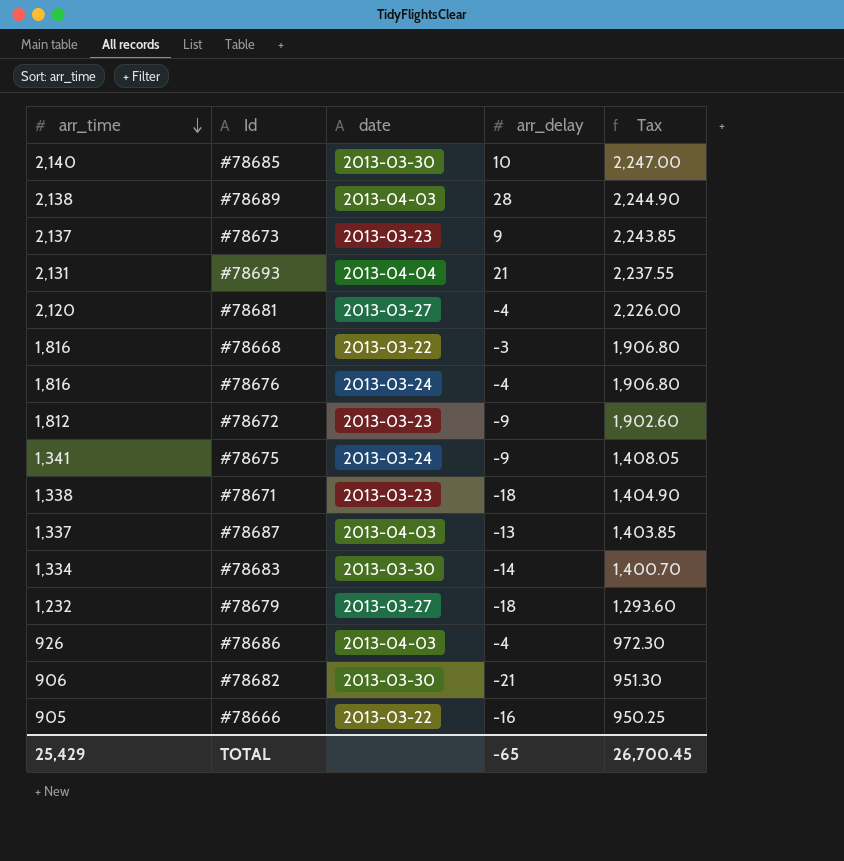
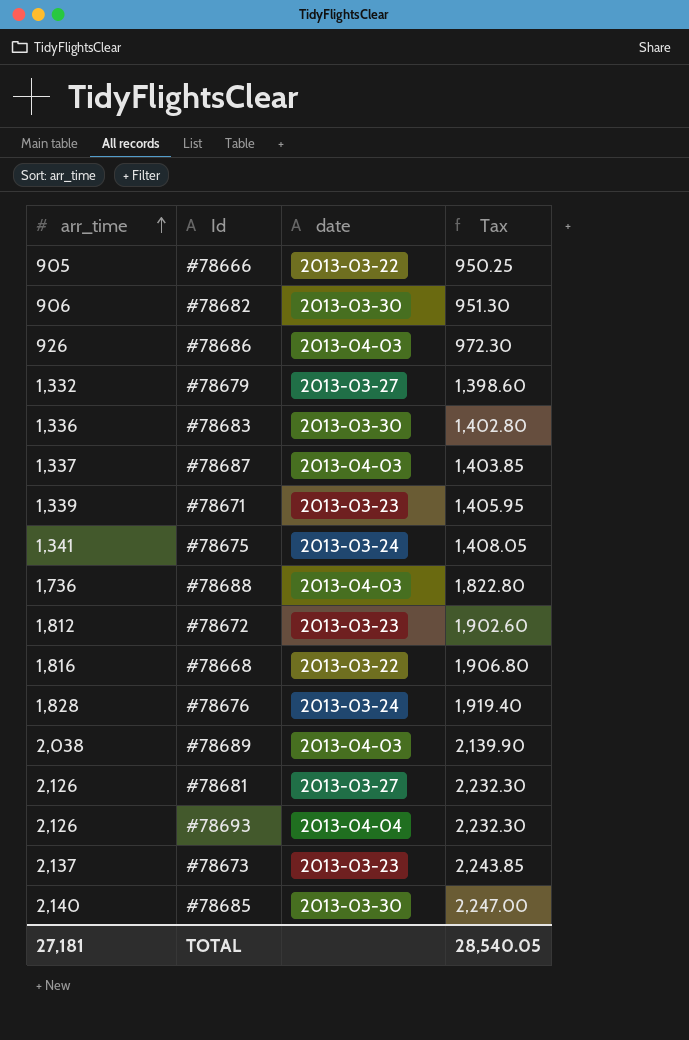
row order: arr_time descending -> arr_time ascending
column arr_delay | position: 4 -> none
#78679 | arr_time: 1,232 -> 1,332
#78679 | Tax: 1,293.60 -> 1,398.60
#78683 | arr_time: 1,334 -> 1,336
#78683 | Tax: 1,400.70 -> 1,402.80
#78671 | arr_time: 1,338 -> 1,339
#78671 | Tax: 1,404.90 -> 1,405.95
row #78688: none -> 1,736 | 2013-04-03 | 1,822.80
#78676 | arr_time: 1,816 -> 1,828
#78676 | Tax: 1,906.80 -> 1,919.40
#78689 | arr_time: 2,138 -> 2,038
#78689 | Tax: 2,244.90 -> 2,139.90
#78681 | arr_time: 2,120 -> 2,126
#78681 | Tax: 2,226.00 -> 2,232.30
#78693 | arr_time: 2,131 -> 2,126
#78693 | Tax: 2,237.55 -> 2,232.30
TOTAL | arr_time: 25,429 -> 27,181
TOTAL | Tax: 26,700.45 -> 28,540.05

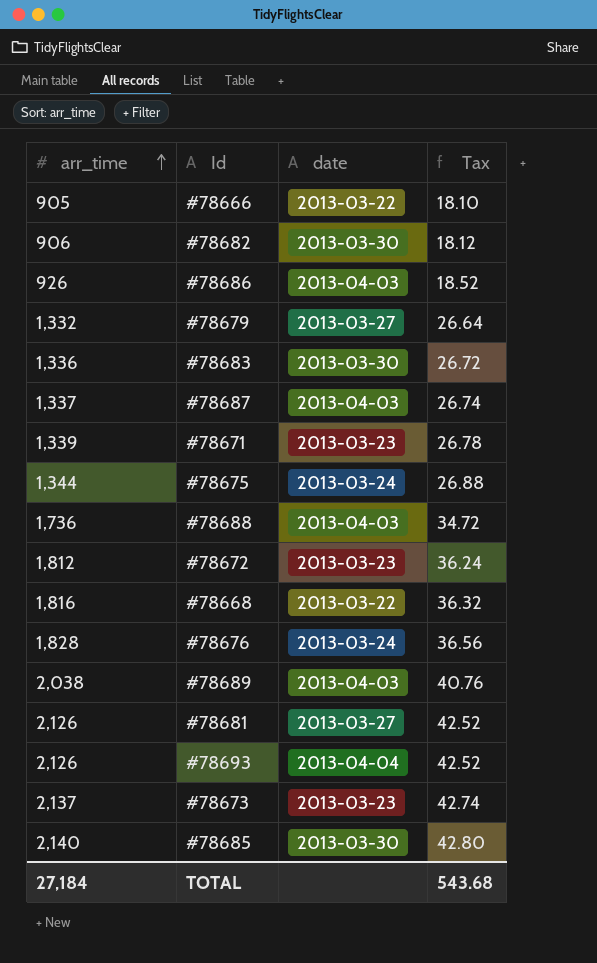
column Tax | formula: [arr_time] * 1.05 -> [arr_time] * 0.02
#78675 | arr_time: 1,341 -> 1,344
TOTAL | arr_time: 27,181 -> 27,184
TOTAL | Tax: 28,540.05 -> 543.68

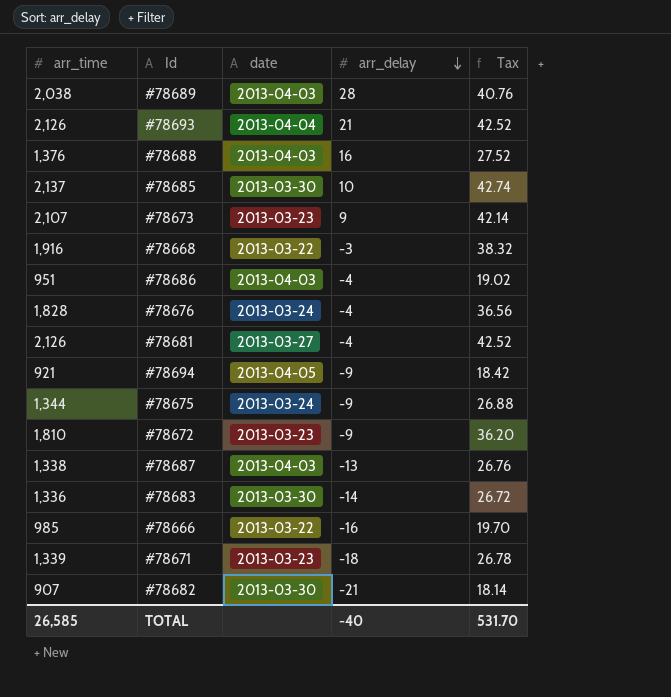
row order: arr_time ascending -> arr_delay descending
column arr_delay | position: none -> 4
row #78679: 1,332 | 2013-03-27 | 26.64 -> none
#78688 | arr_time: 1,736 -> 1,376
#78688 | Tax: 34.72 -> 27.52
#78685 | arr_time: 2,140 -> 2,137
#78685 | Tax: 42.80 -> 42.74
#78673 | arr_time: 2,137 -> 2,107
#78673 | Tax: 42.74 -> 42.14
#78668 | arr_time: 1,816 -> 1,916
#78668 | Tax: 36.32 -> 38.32
#78686 | arr_time: 926 -> 951
#78686 | Tax: 18.52 -> 19.02
row #78694: none -> 921 | 2013-04-05 | -9 | 18.42
#78672 | arr_time: 1,812 -> 1,810
#78672 | Tax: 36.24 -> 36.20
#78687 | arr_time: 1,337 -> 1,338
#78687 | Tax: 26.74 -> 26.76
#78666 | arr_time: 905 -> 985
#78666 | Tax: 18.10 -> 19.70
#78682 | arr_time: 906 -> 907
#78682 | Tax: 18.12 -> 18.14
TOTAL | arr_time: 27,184 -> 26,585
TOTAL | Tax: 543.68 -> 531.70

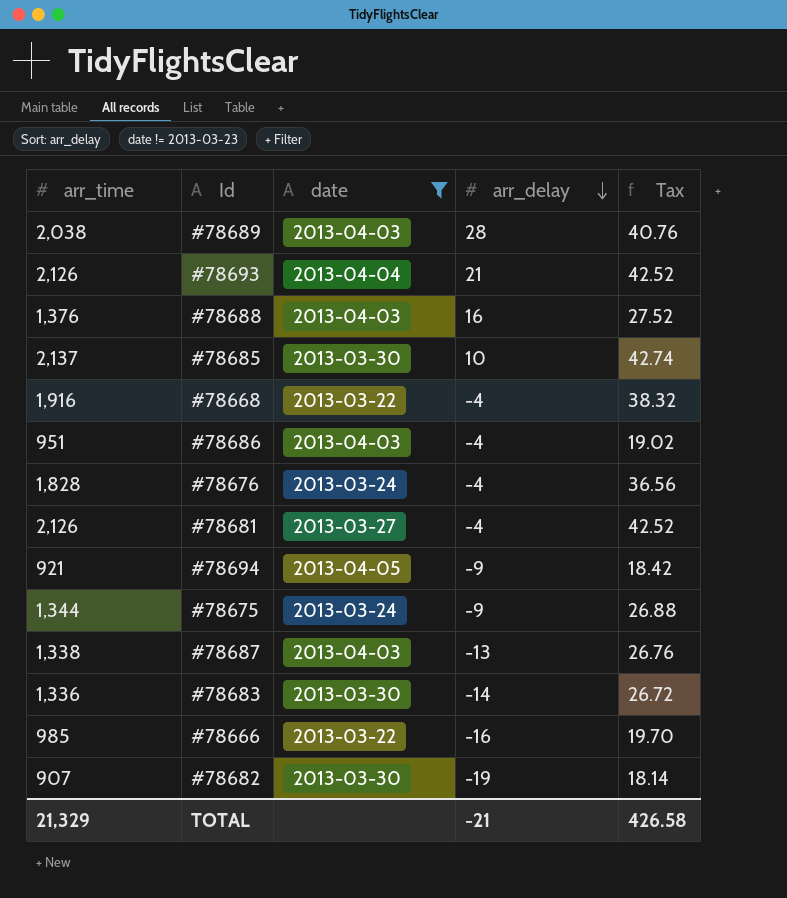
filter: none -> date != 2013-03-23
#78668 | arr_delay: -3 -> -4
#78682 | arr_delay: -21 -> -19
TOTAL | arr_time: 26,585 -> 21,329
TOTAL | arr_delay: -40 -> -21
TOTAL | Tax: 531.70 -> 426.58

